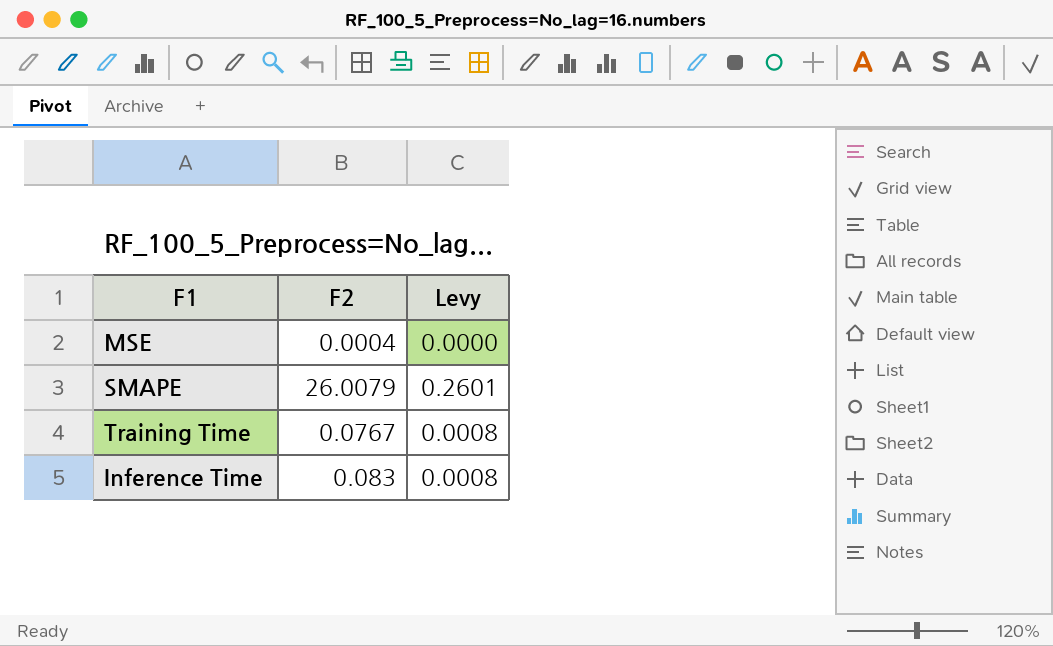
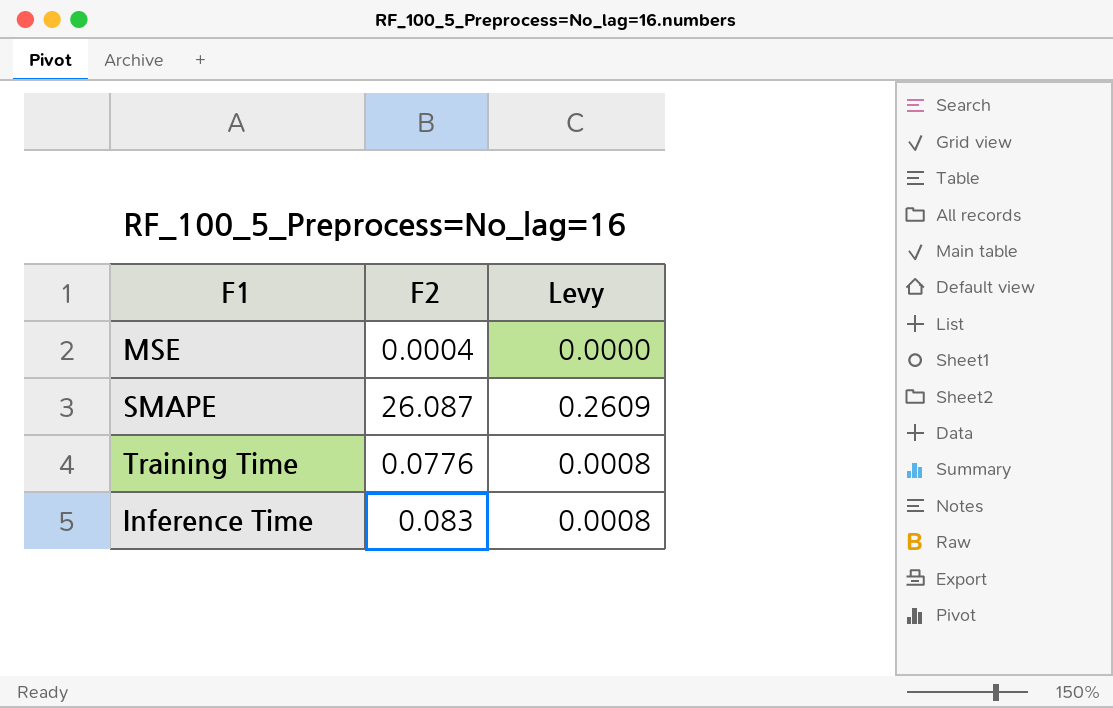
SMAPE | F2: 26.0079 -> 26.087
SMAPE | Levy: 0.2601 -> 0.2609
Training Time | F2: 0.0767 -> 0.0776

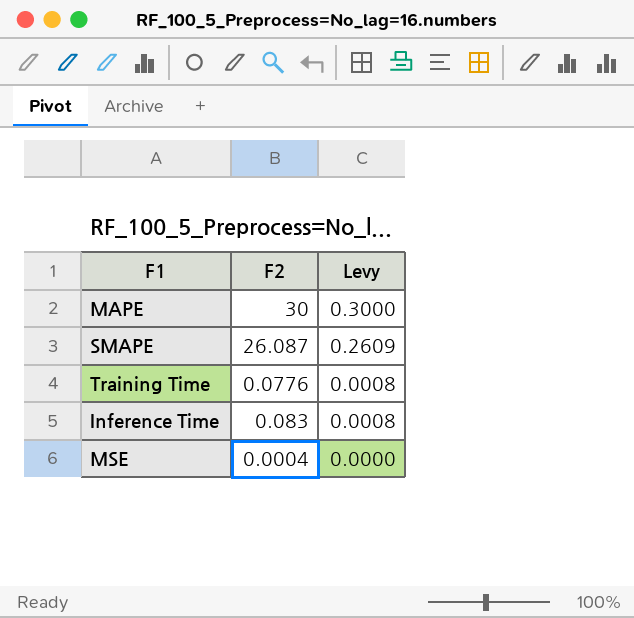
row order: none -> Levy descending
row MAPE: none -> 30 | 0.3000

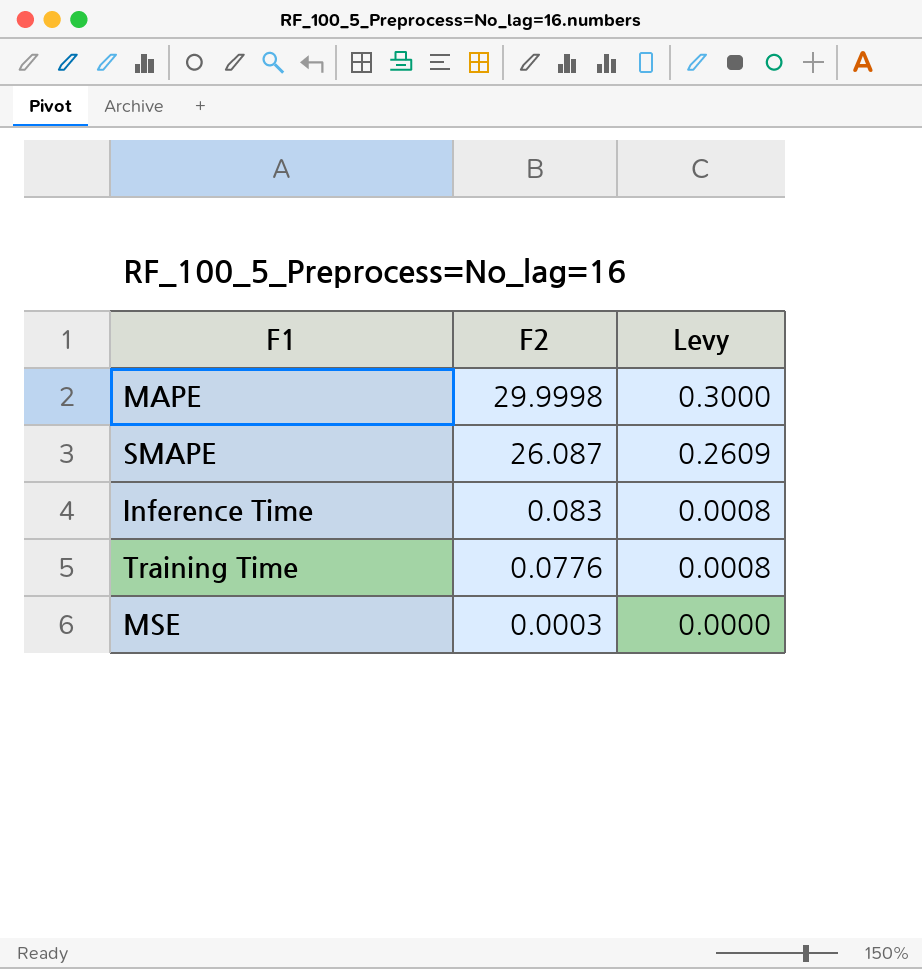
row order: Levy descending -> F2 descending
MAPE | F2: 30 -> 29.9998
MSE | F2: 0.0004 -> 0.0003

